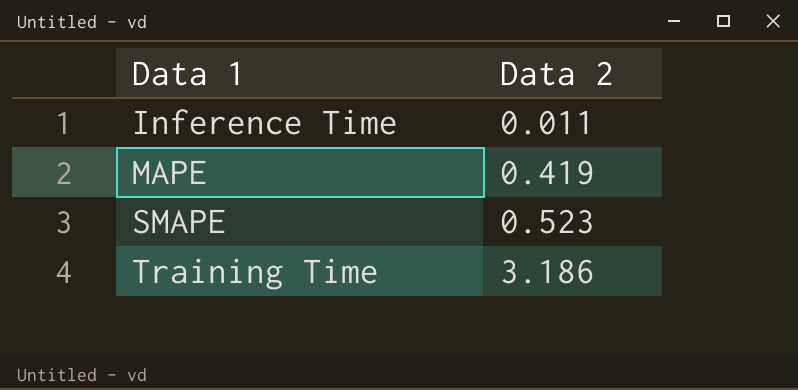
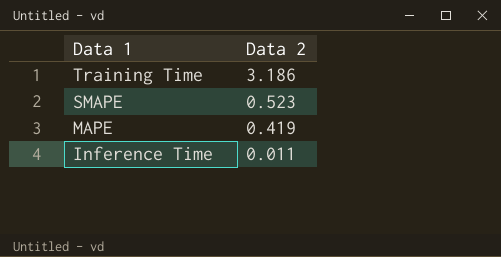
row order: Data 1 ascending -> Data 1 descending

